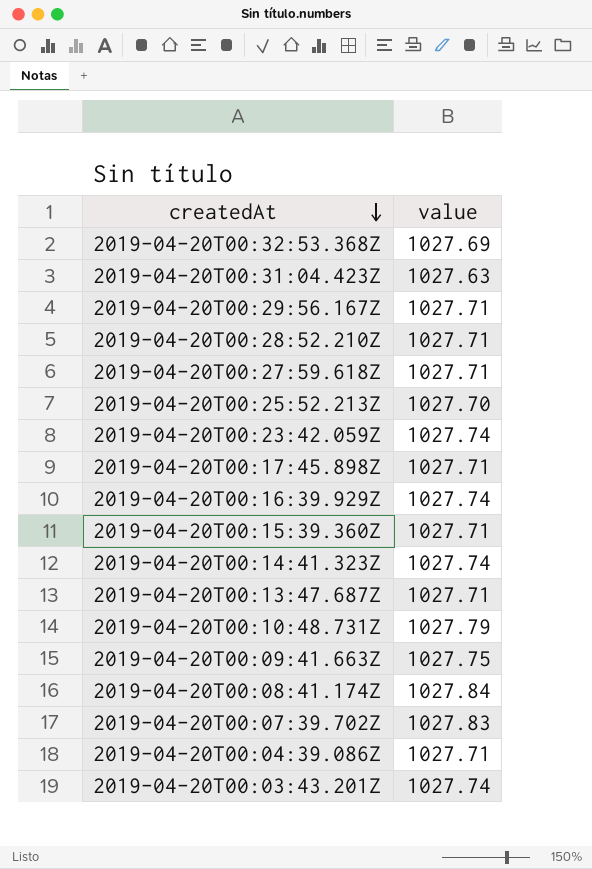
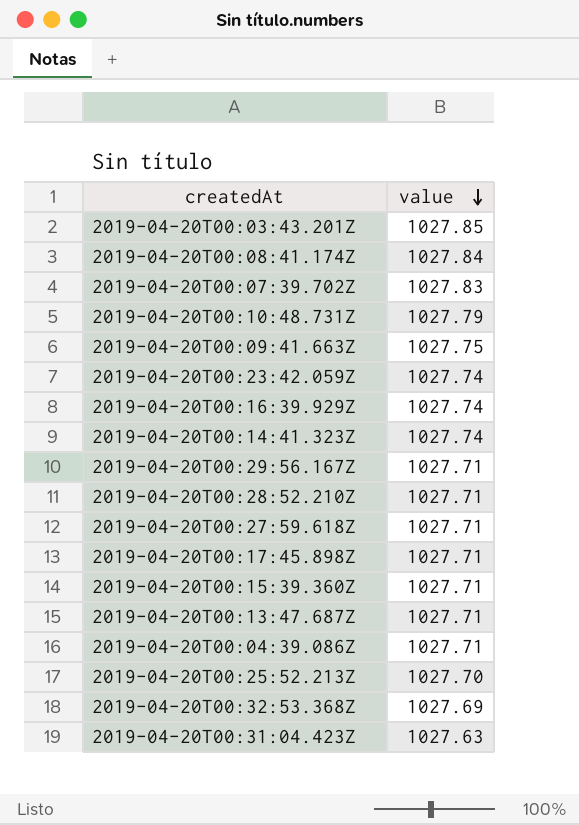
row order: createdAt descending -> value descending
2019-04-20T00:03:43.201Z | value: 1027.74 -> 1027.85

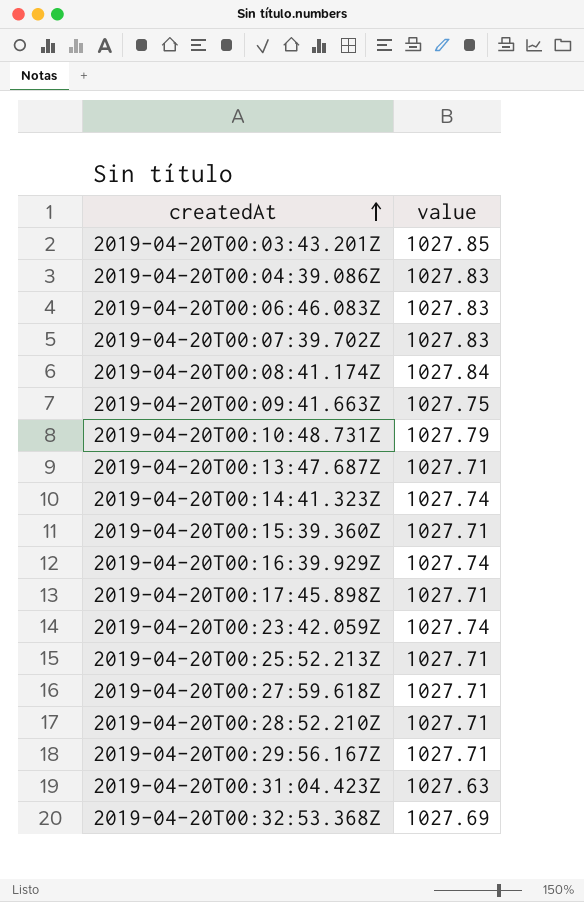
row order: value descending -> createdAt ascending
2019-04-20T00:04:39.086Z | value: 1027.71 -> 1027.83
row 2019-04-20T00:06:46.083Z: none -> 1027.83
2019-04-20T00:25:52.213Z | value: 1027.70 -> 1027.71

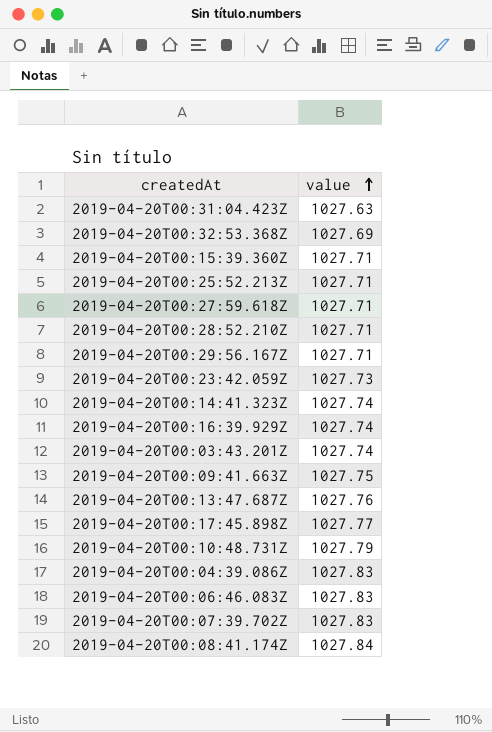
row order: createdAt ascending -> value ascending
2019-04-20T00:23:42.059Z | value: 1027.74 -> 1027.73
2019-04-20T00:03:43.201Z | value: 1027.85 -> 1027.74
2019-04-20T00:13:47.687Z | value: 1027.71 -> 1027.76
2019-04-20T00:17:45.898Z | value: 1027.71 -> 1027.77

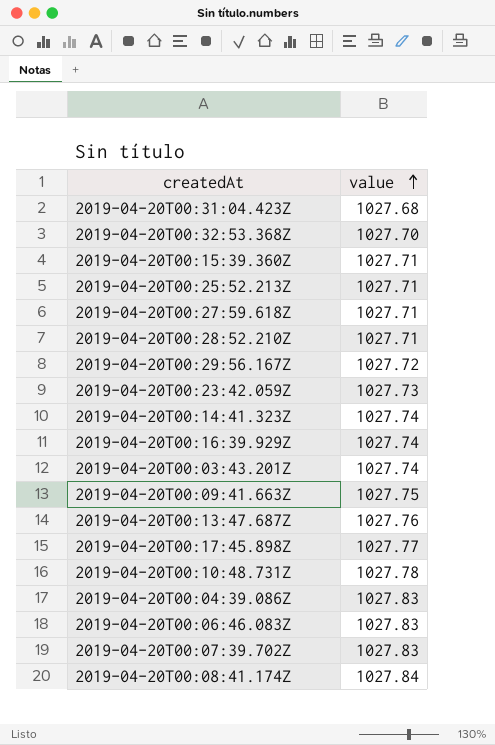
2019-04-20T00:31:04.423Z | value: 1027.63 -> 1027.68
2019-04-20T00:32:53.368Z | value: 1027.69 -> 1027.70
2019-04-20T00:29:56.167Z | value: 1027.71 -> 1027.72
2019-04-20T00:10:48.731Z | value: 1027.79 -> 1027.78

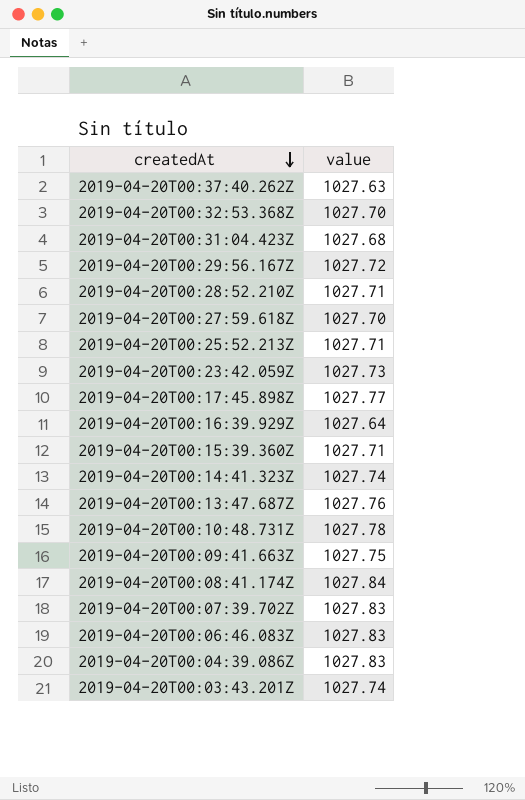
row order: value ascending -> createdAt descending
row 2019-04-20T00:37:40.262Z: none -> 1027.63
2019-04-20T00:27:59.618Z | value: 1027.71 -> 1027.70
2019-04-20T00:16:39.929Z | value: 1027.74 -> 1027.64

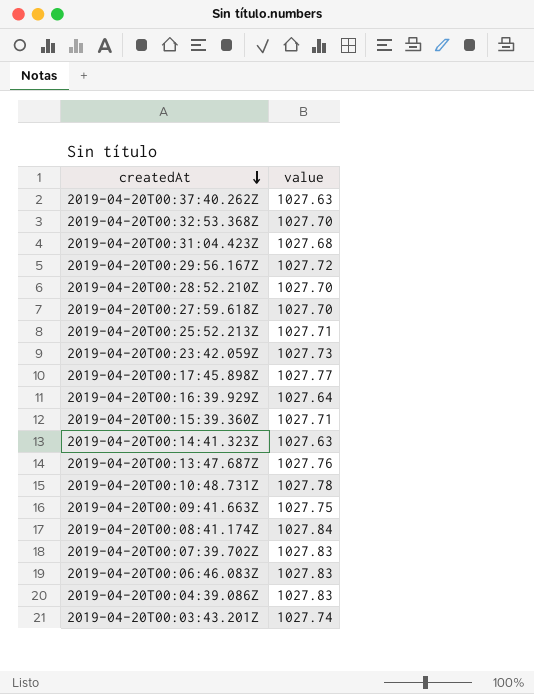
2019-04-20T00:28:52.210Z | value: 1027.71 -> 1027.70
2019-04-20T00:14:41.323Z | value: 1027.74 -> 1027.63

